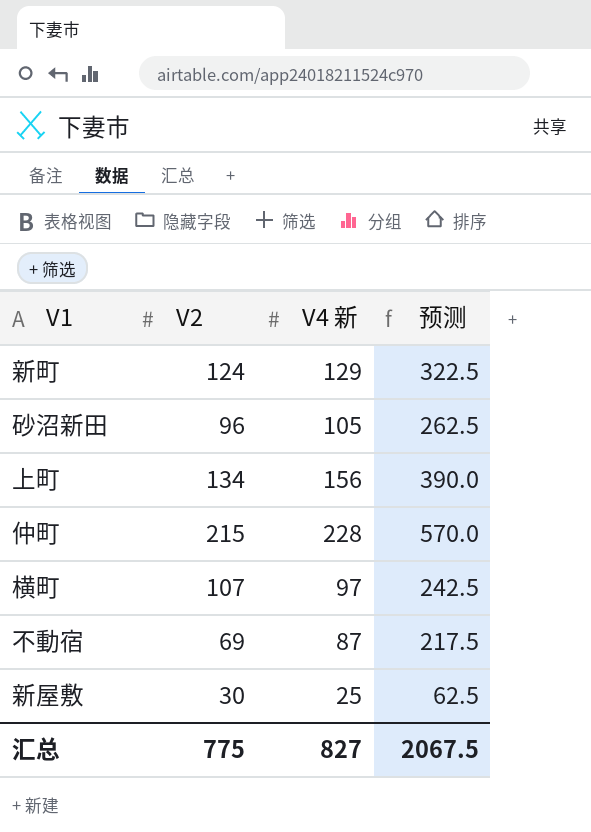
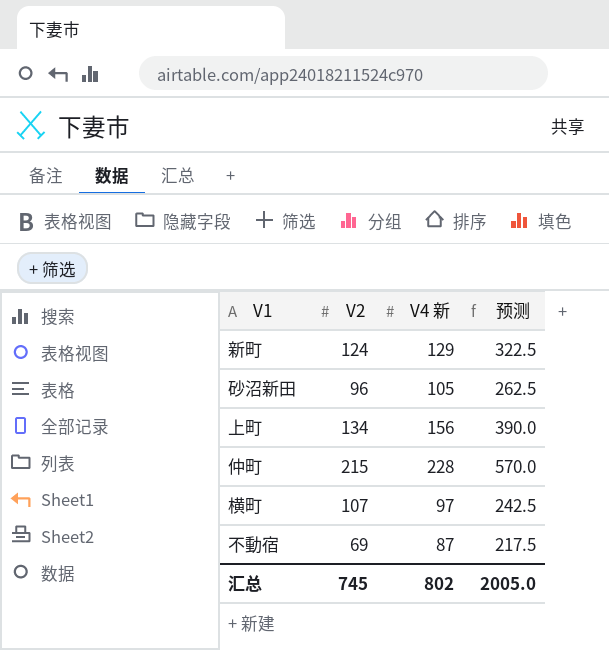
row 新屋敷: 30 | 25 | 62.5 -> none
汇总 | V2: 775 -> 745
汇总 | V4 新: 827 -> 802
汇总 | 预测: 2067.5 -> 2005.0

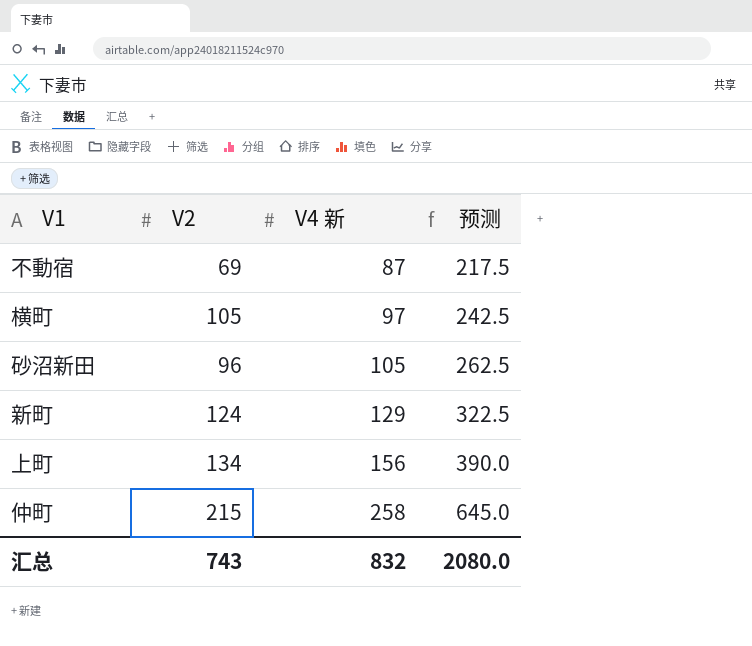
row order: none -> V4 新 ascending
横町 | V2: 107 -> 105
仲町 | V4 新: 228 -> 258
仲町 | 预测: 570.0 -> 645.0
汇总 | V2: 745 -> 743
汇总 | V4 新: 802 -> 832
汇总 | 预测: 2005.0 -> 2080.0

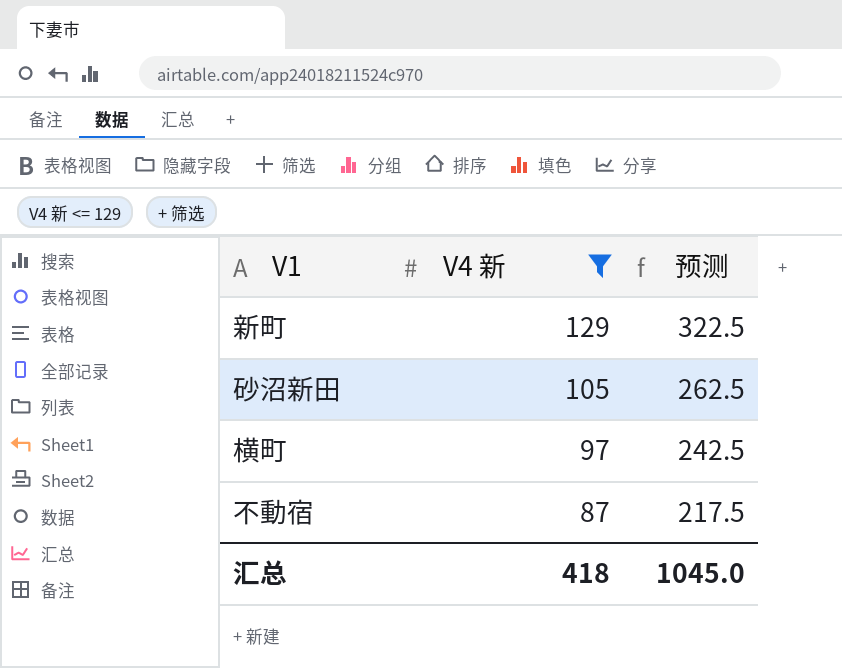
filter: none -> V4 新 <= 129
row order: V4 新 ascending -> V4 新 descending
column V2 | position: 2 -> none
汇总 | V4 新: 832 -> 418
汇总 | 预测: 2080.0 -> 1045.0

